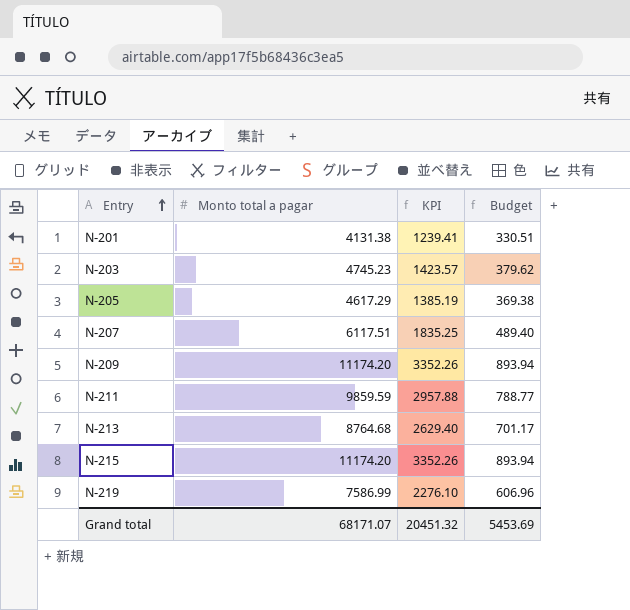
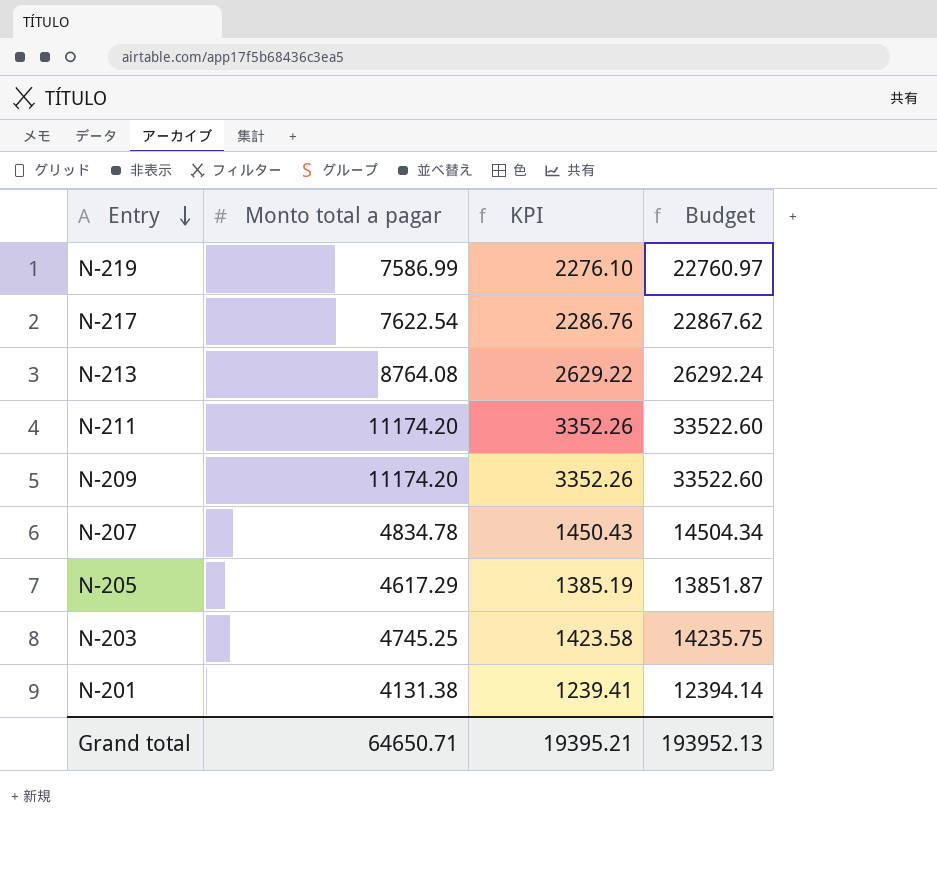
row order: Entry ascending -> Entry descending
column Budget | formula: [Monto total a pagar] * 0.08 -> [Monto total a pagar] * 3
row N-215: 11174.20 | 3352.26 | 893.94 -> none
row N-217: none -> 7622.54 | 2286.76 | 22867.62
N-213 | Monto total a pagar: 8764.68 -> 8764.08
N-213 | KPI: 2629.40 -> 2629.22
N-211 | Monto total a pagar: 9859.59 -> 11174.20
N-211 | KPI: 2957.88 -> 3352.26
N-207 | Monto total a pagar: 6117.51 -> 4834.78
N-207 | KPI: 1835.25 -> 1450.43
N-203 | Monto total a pagar: 4745.23 -> 4745.25
N-203 | KPI: 1423.57 -> 1423.58
Grand total | Monto total a pagar: 68171.07 -> 64650.71
Grand total | KPI: 20451.32 -> 19395.21
Grand total | Budget: 5453.69 -> 193952.13

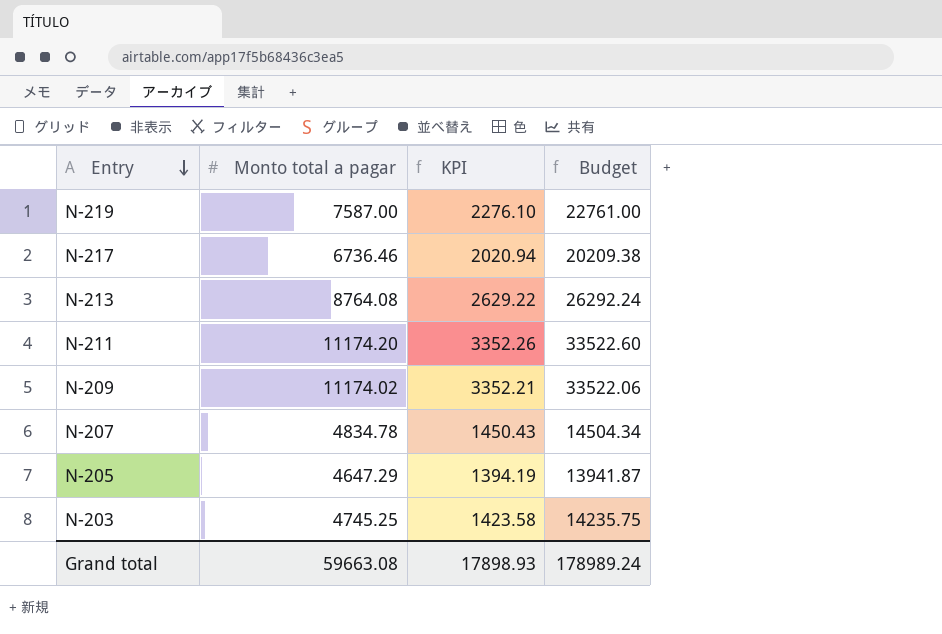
row N-201: 4131.38 | 1239.41 | 12394.14 -> none
N-219 | Monto total a pagar: 7586.99 -> 7587.00
N-219 | Budget: 22760.97 -> 22761.00
N-217 | Monto total a pagar: 7622.54 -> 6736.46
N-217 | KPI: 2286.76 -> 2020.94
N-217 | Budget: 22867.62 -> 20209.38
N-209 | Monto total a pagar: 11174.20 -> 11174.02
N-209 | KPI: 3352.26 -> 3352.21
N-209 | Budget: 33522.60 -> 33522.06
N-205 | Monto total a pagar: 4617.29 -> 4647.29
N-205 | KPI: 1385.19 -> 1394.19
N-205 | Budget: 13851.87 -> 13941.87
Grand total | Monto total a pagar: 64650.71 -> 59663.08
Grand total | KPI: 19395.21 -> 17898.93
Grand total | Budget: 193952.13 -> 178989.24

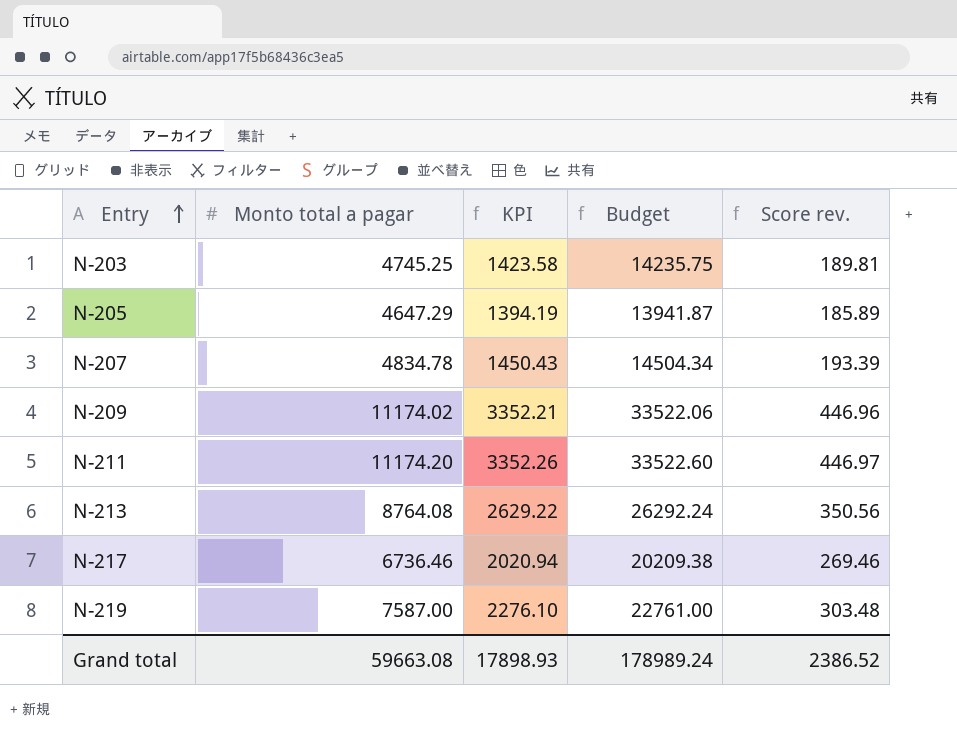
row order: Entry descending -> Entry ascending
column Score rev. | formula: none -> [Monto total a pagar] * 0.04

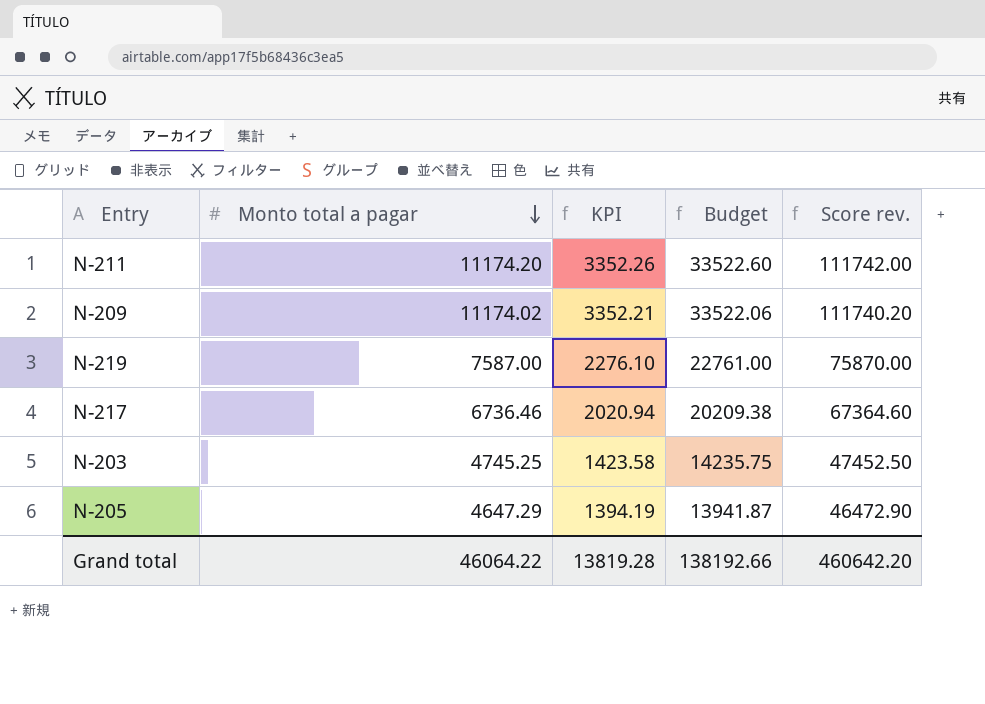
row order: Entry ascending -> Monto total a pagar descending
column Score rev. | formula: [Monto total a pagar] * 0.04 -> [Monto total a pagar] * 10
row N-207: 4834.78 | 1450.43 | 14504.34 | 193.39 -> none
row N-213: 8764.08 | 2629.22 | 26292.24 | 350.56 -> none
Grand total | Monto total a pagar: 59663.08 -> 46064.22
Grand total | KPI: 17898.93 -> 13819.28
Grand total | Budget: 178989.24 -> 138192.66
Grand total | Score rev.: 2386.52 -> 460642.20

